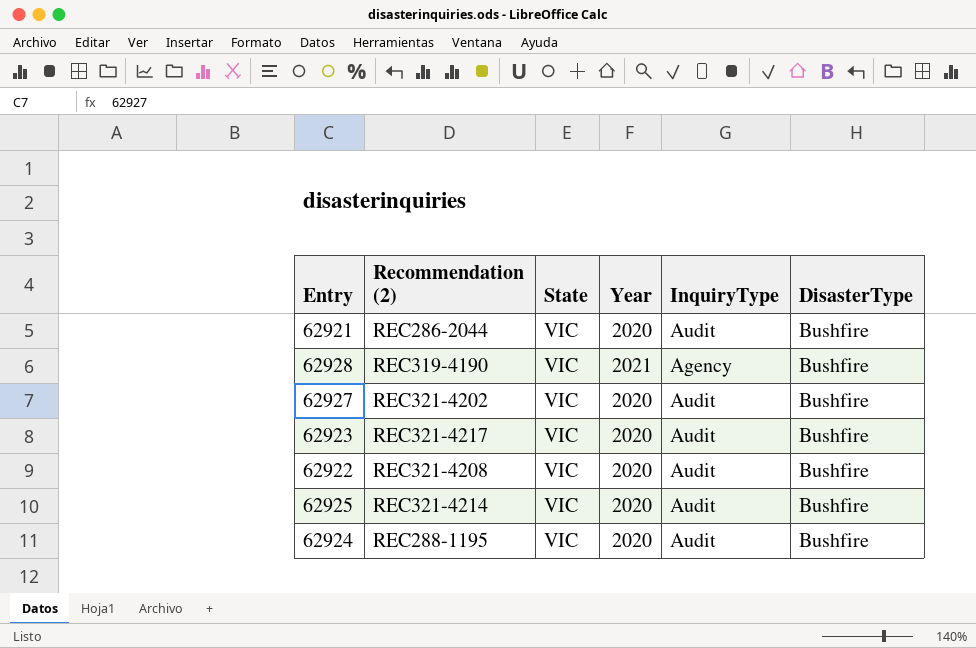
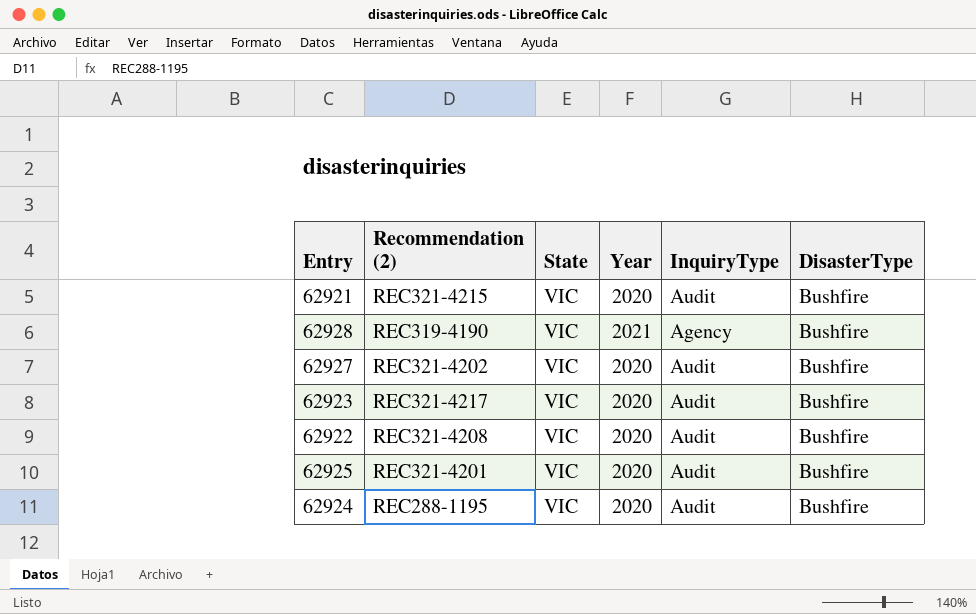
62921 | Recommendation (2): REC286-2044 -> REC321-4215
62925 | Recommendation (2): REC321-4214 -> REC321-4201

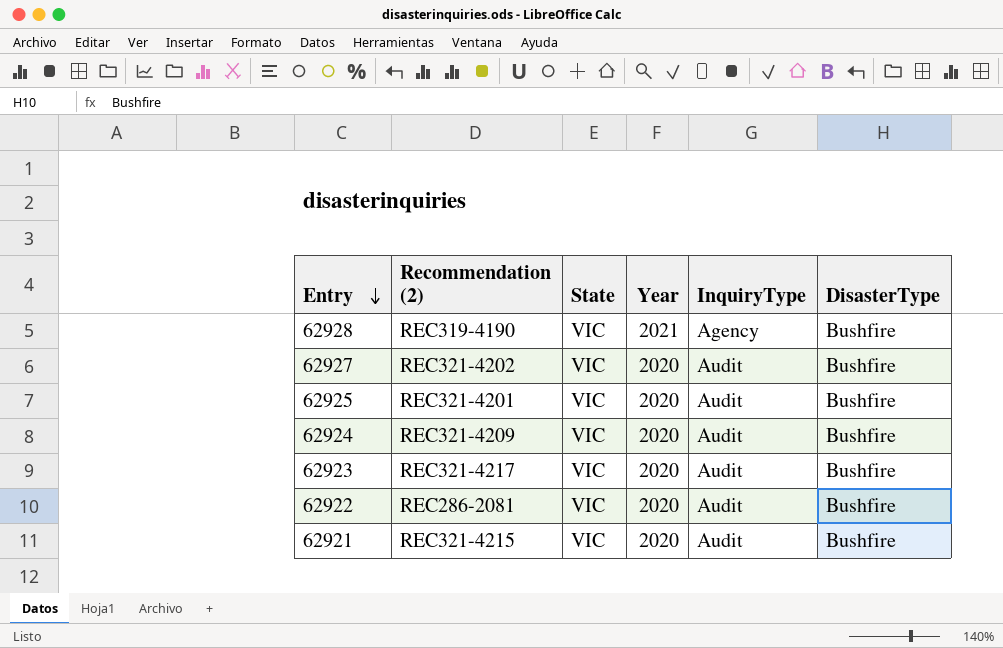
row order: none -> Entry descending
62924 | Recommendation (2): REC288-1195 -> REC321-4209
62922 | Recommendation (2): REC321-4208 -> REC286-2081

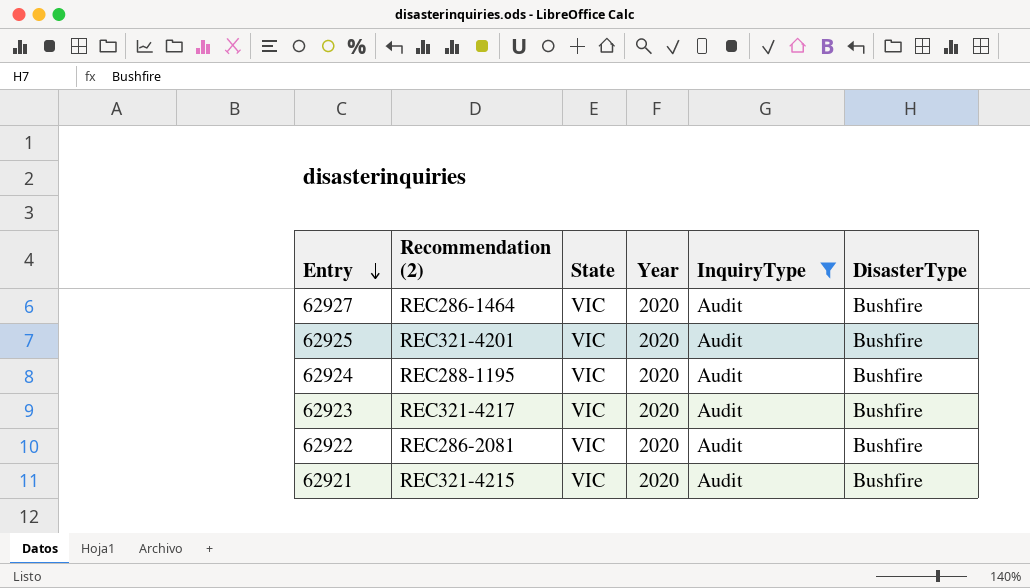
filter: none -> InquiryType = Audit
62927 | Recommendation (2): REC321-4202 -> REC286-1464
62924 | Recommendation (2): REC321-4209 -> REC288-1195

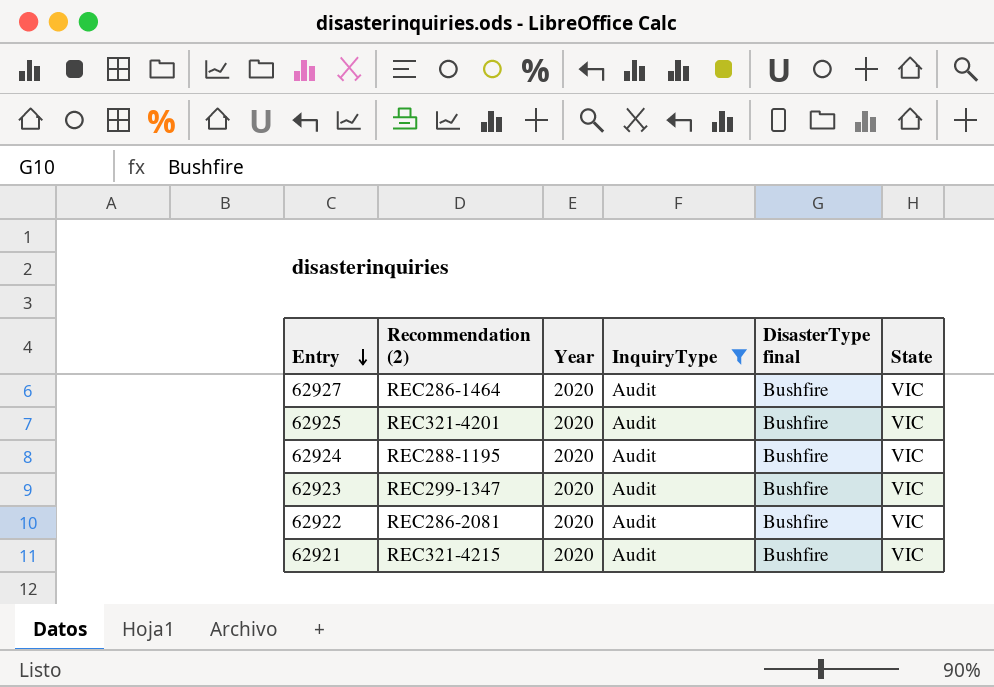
column name: DisasterType -> DisasterType final
column State | position: 3 -> 6
62923 | Recommendation (2): REC321-4217 -> REC299-1347

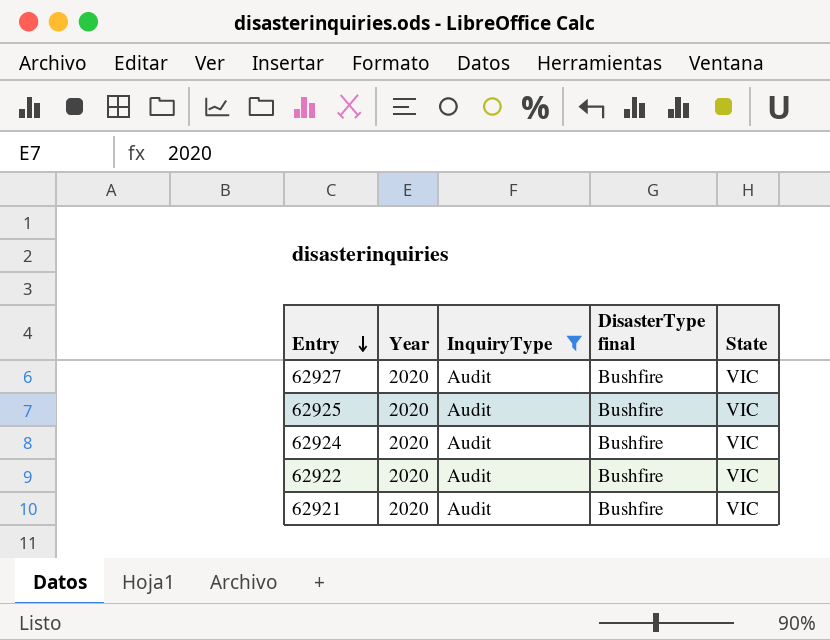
column Recommendation (2) | position: 2 -> none
row 62923: REC299-1347 | 2020 | Audit | Bushfire | VIC -> none

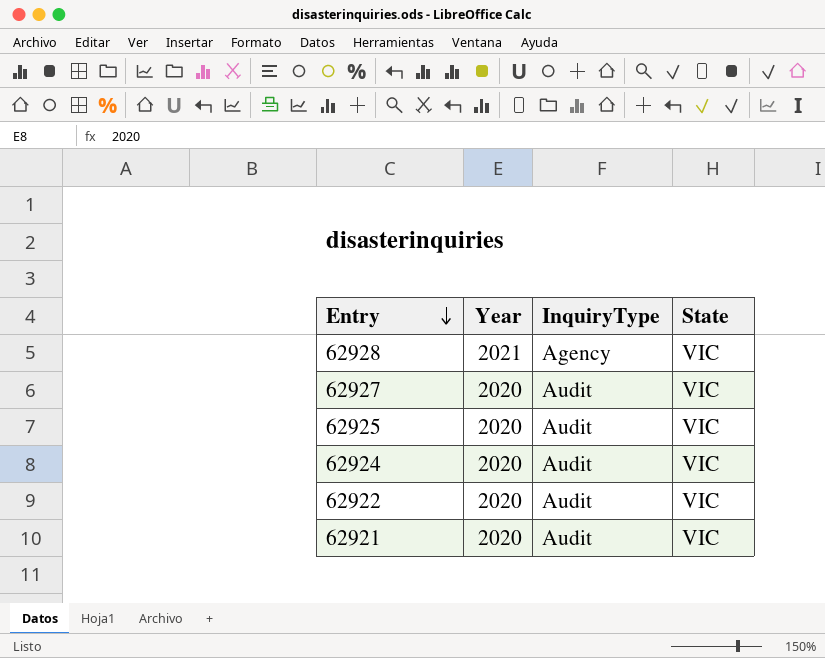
filter: InquiryType = Audit -> none
column DisasterType final | position: 4 -> none

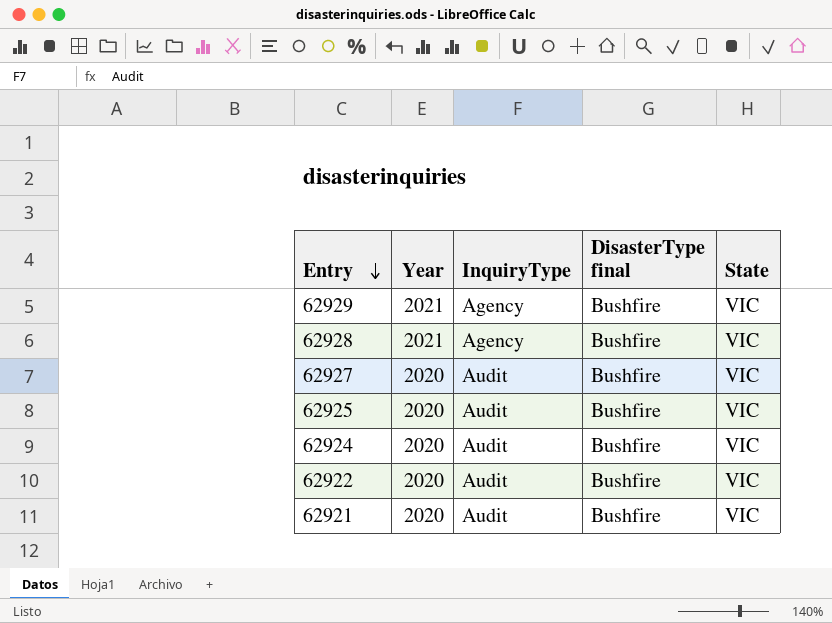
column DisasterType final | position: none -> 4
row 62929: none -> 2021 | Agency | Bushfire | VIC

